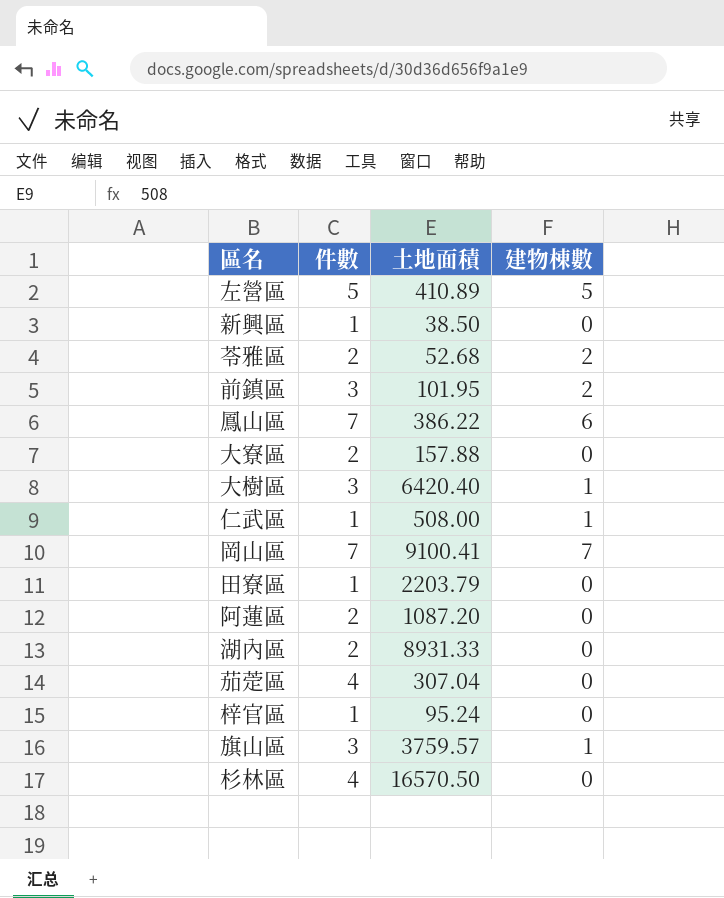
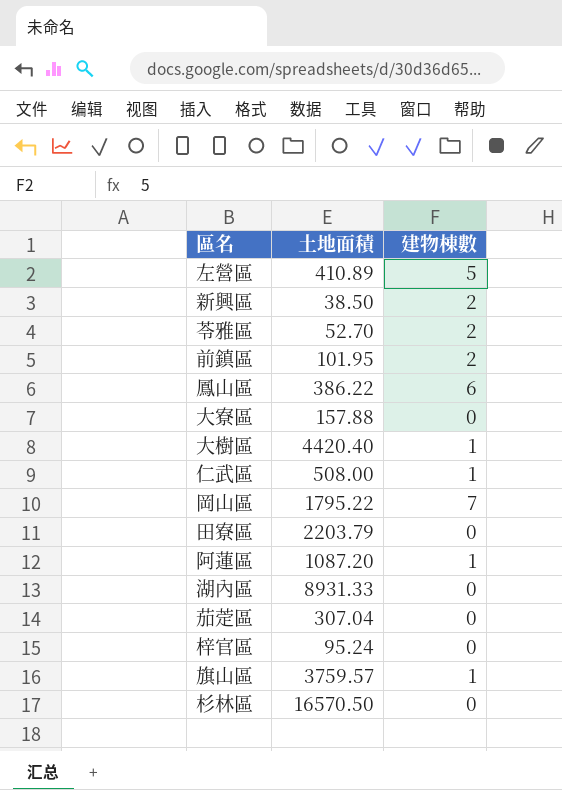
column 件數 | position: 2 -> none
新興區 | 建物棟數: 0 -> 2
苓雅區 | 土地面積: 52.68 -> 52.70
大樹區 | 土地面積: 6420.40 -> 4420.40
岡山區 | 土地面積: 9100.41 -> 1795.22
阿蓮區 | 建物棟數: 0 -> 1

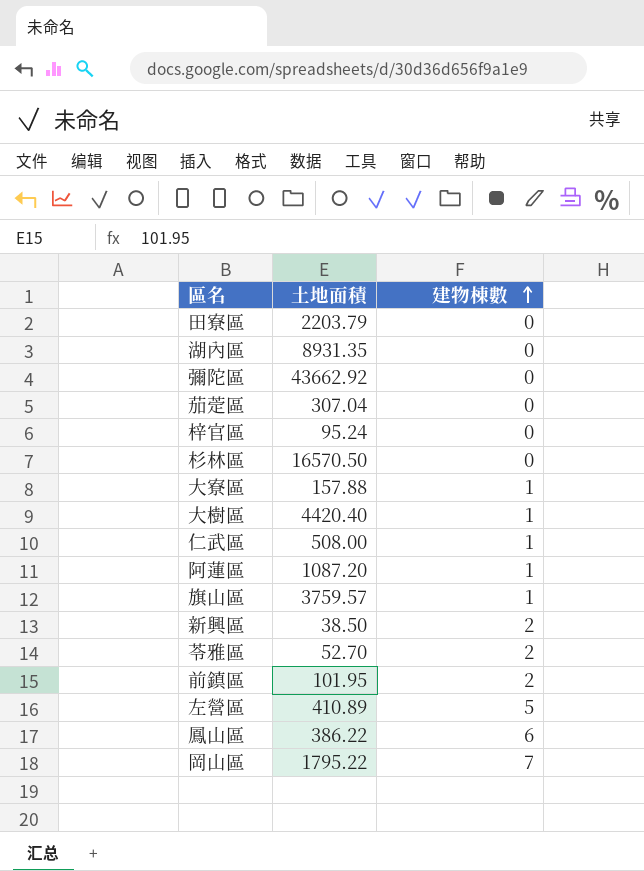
row order: none -> 建物棟數 ascending
湖內區 | 土地面積: 8931.33 -> 8931.35
row 彌陀區: none -> 43662.92 | 0
大寮區 | 建物棟數: 0 -> 1

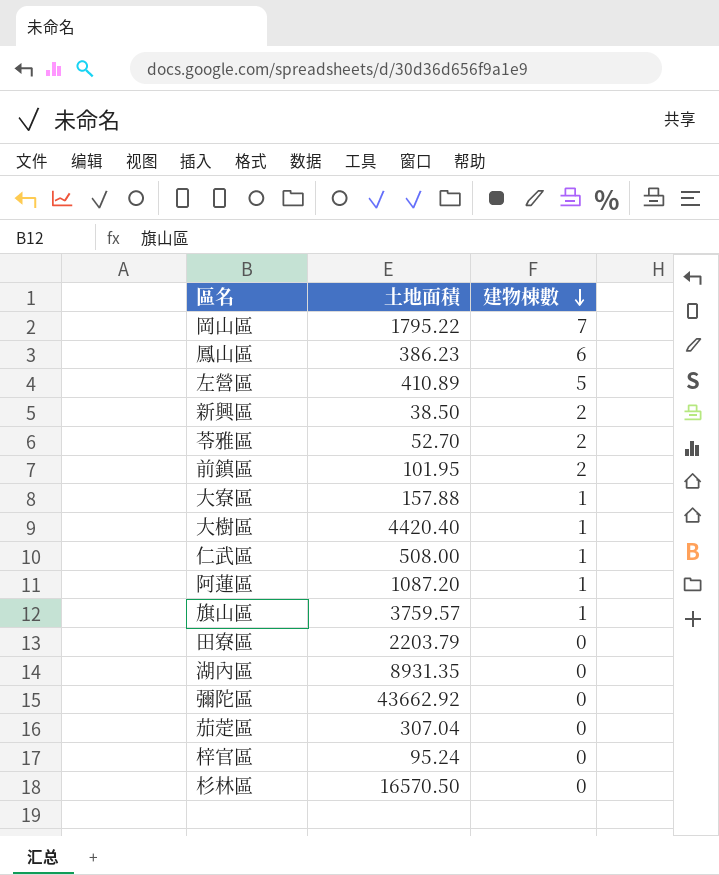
row order: 建物棟數 ascending -> 建物棟數 descending
鳳山區 | 土地面積: 386.22 -> 386.23

